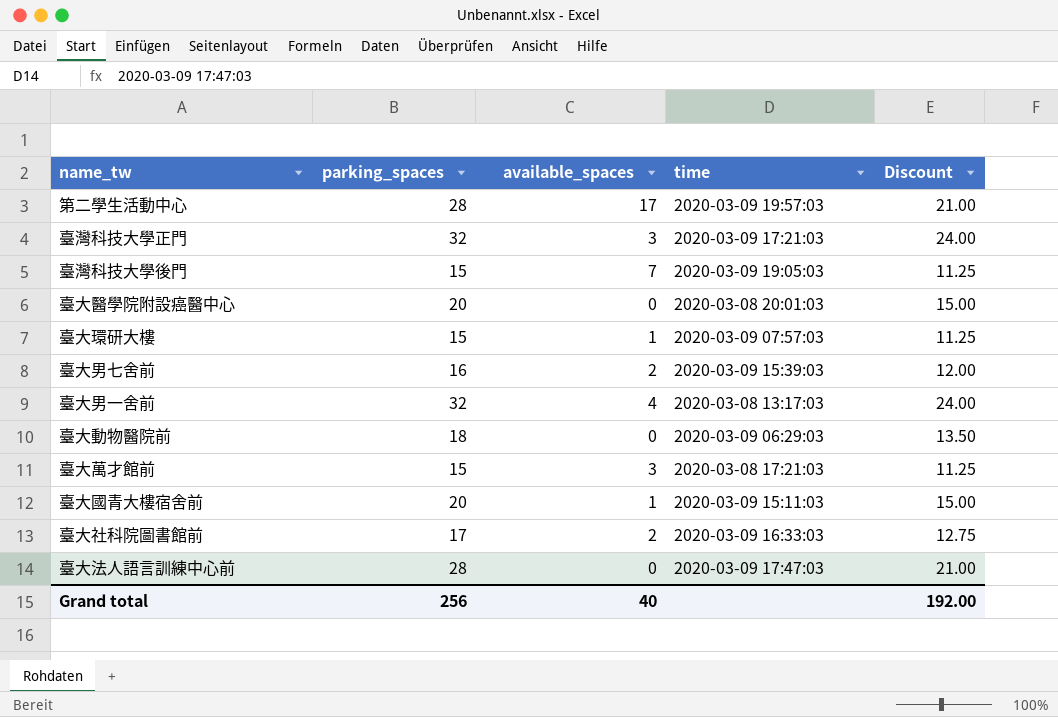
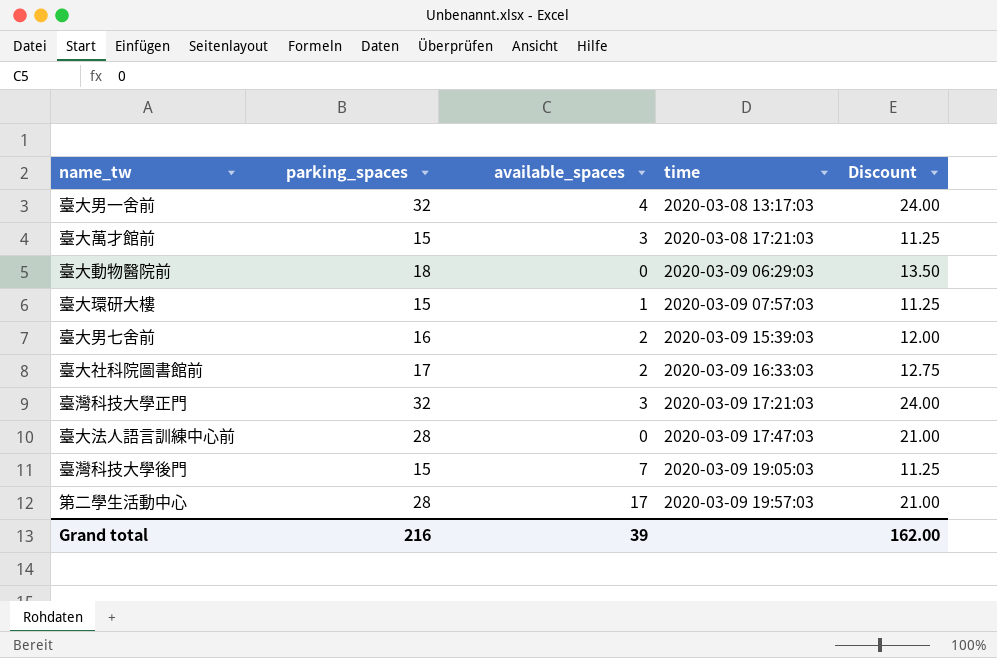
row order: none -> time ascending
row 臺大醫學院附設癌醫中心: 20 | 0 | 2020-03-08 20:01:03 | 15.00 -> none
row 臺大國青大樓宿舍前: 20 | 1 | 2020-03-09 15:11:03 | 15.00 -> none
Grand total | parking_spaces: 256 -> 216
Grand total | available_spaces: 40 -> 39
Grand total | Discount: 192.00 -> 162.00

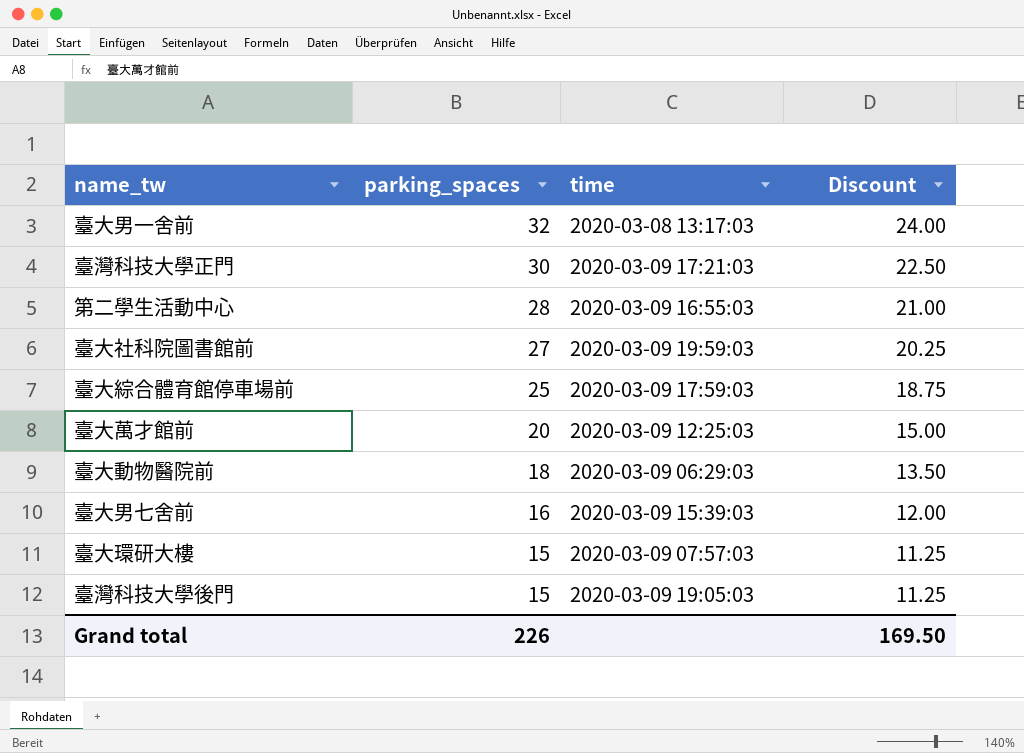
row order: time ascending -> parking_spaces descending
column available_spaces | position: 3 -> none
row 臺大法人語言訓練中心前: 28 | 0 | 2020-03-09 17:47:03 | 21.00 -> none
臺灣科技大學正門 | parking_spaces: 32 -> 30
臺灣科技大學正門 | Discount: 24.00 -> 22.50
第二學生活動中心 | time: 2020-03-09 19:57:03 -> 2020-03-09 16:55:03
臺大社科院圖書館前 | parking_spaces: 17 -> 27
臺大社科院圖書館前 | time: 2020-03-09 16:33:03 -> 2020-03-09 19:59:03
臺大社科院圖書館前 | Discount: 12.75 -> 20.25
row 臺大綜合體育館停車場前: none -> 25 | 2020-03-09 17:59:03 | 18.75
臺大萬才館前 | parking_spaces: 15 -> 20
臺大萬才館前 | time: 2020-03-08 17:21:03 -> 2020-03-09 12:25:03
臺大萬才館前 | Discount: 11.25 -> 15.00
Grand total | parking_spaces: 216 -> 226
Grand total | Discount: 162.00 -> 169.50

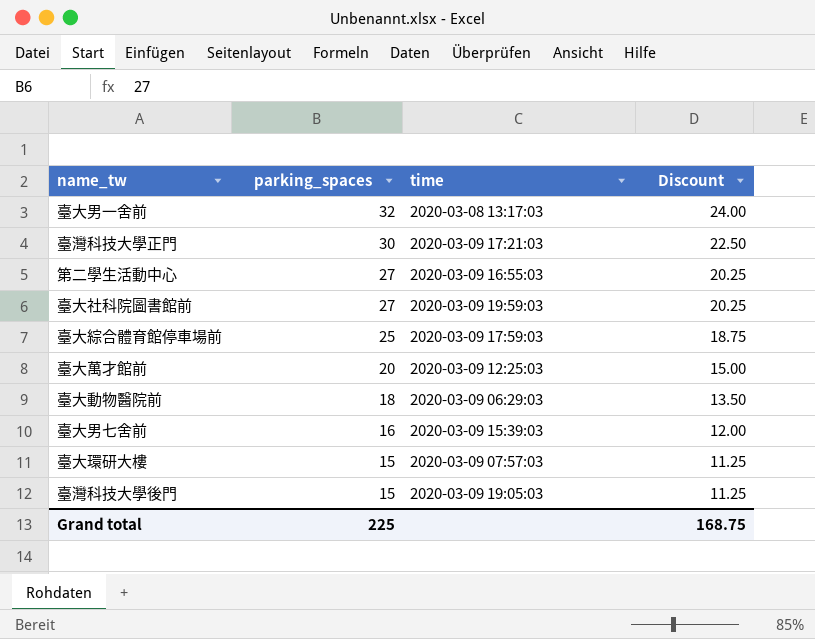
第二學生活動中心 | parking_spaces: 28 -> 27
第二學生活動中心 | Discount: 21.00 -> 20.25
Grand total | parking_spaces: 226 -> 225
Grand total | Discount: 169.50 -> 168.75

